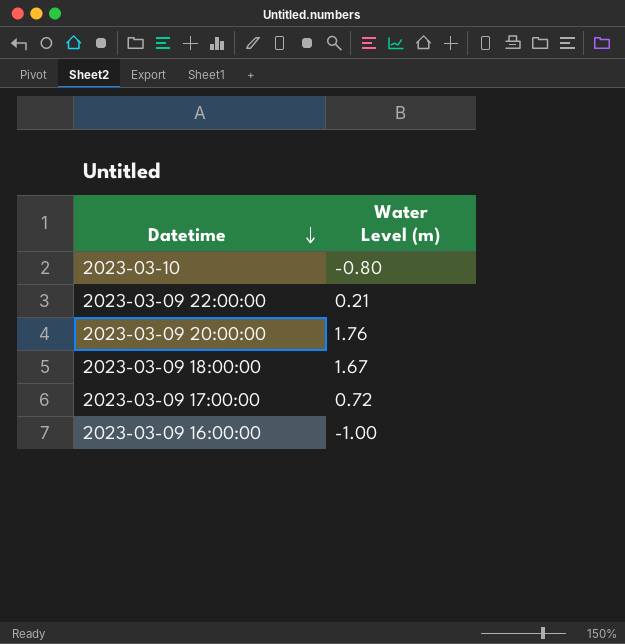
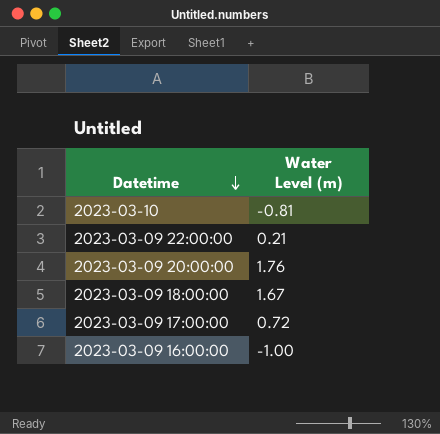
2023-03-10 | Water Level (m): -0.80 -> -0.81

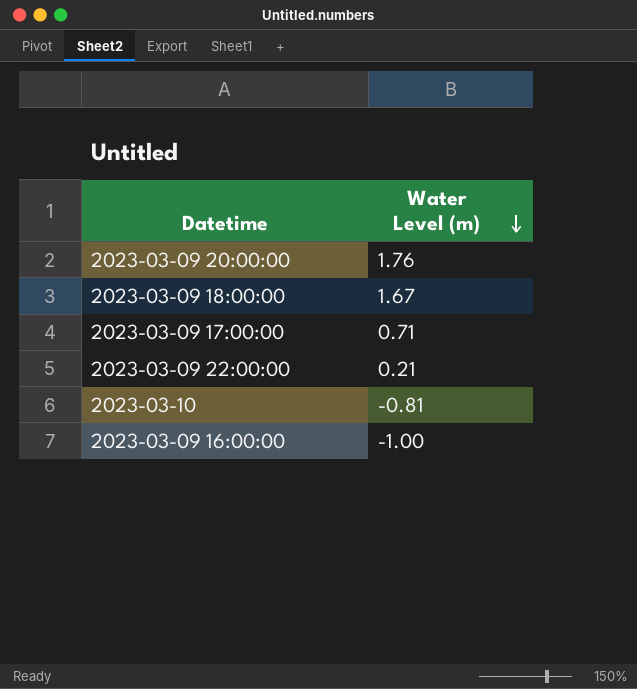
row order: Datetime descending -> Water Level (m) descending
2023-03-09 17:00:00 | Water Level (m): 0.72 -> 0.71

